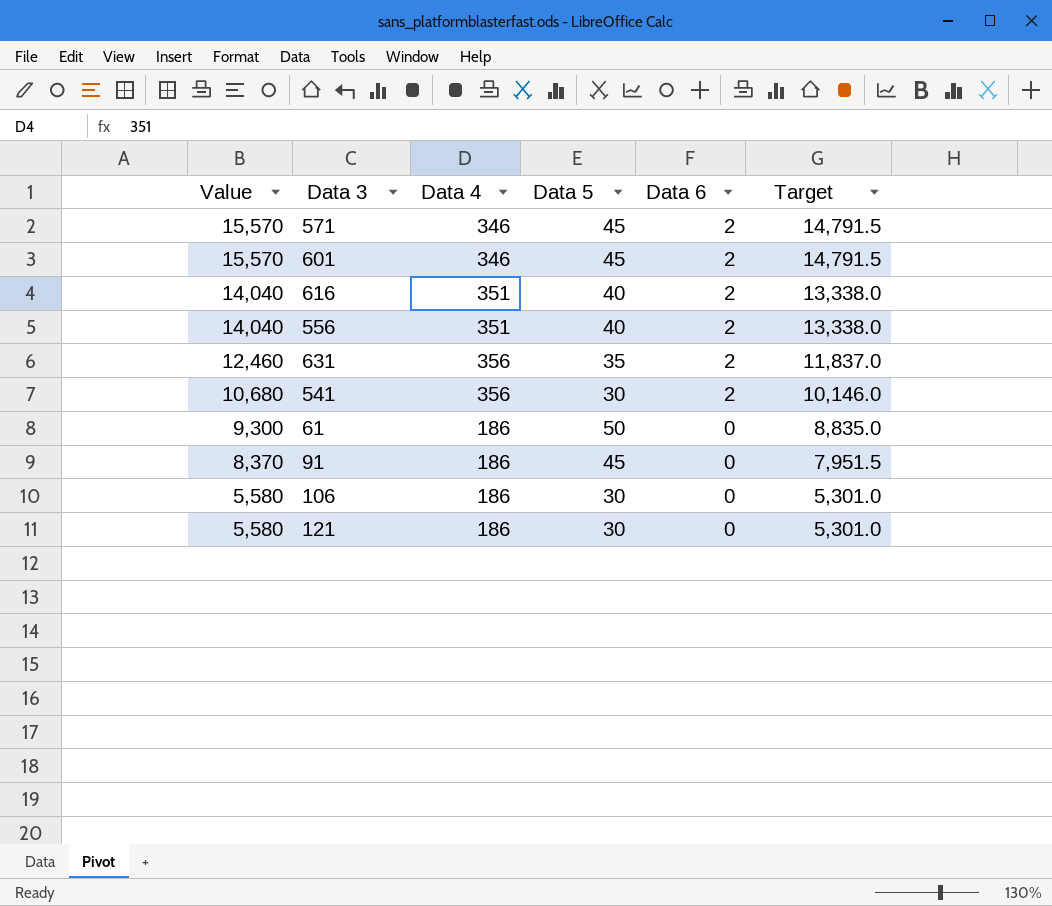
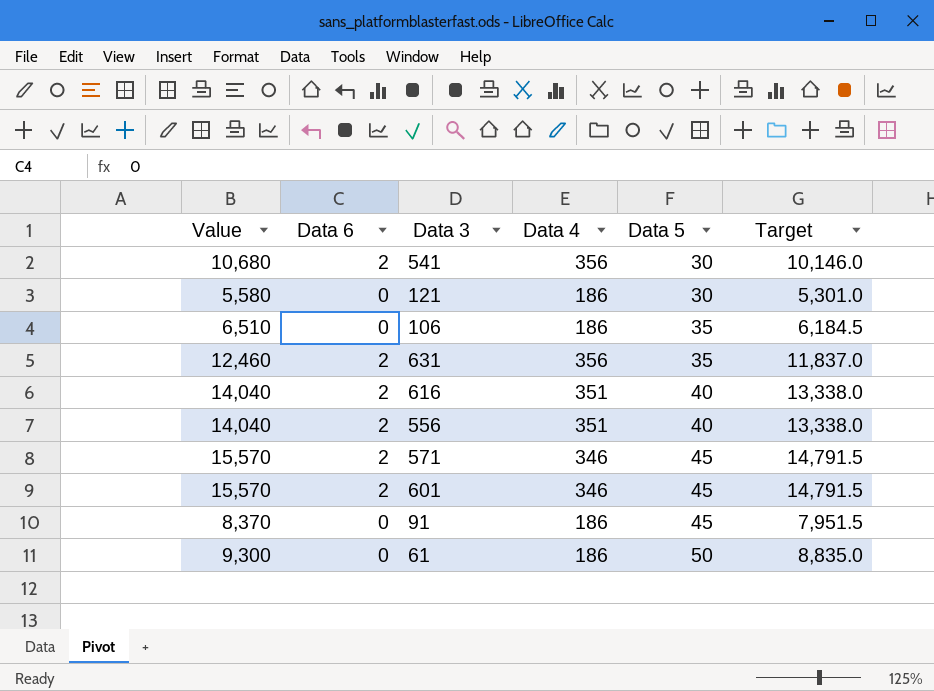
row order: Value descending -> Data 5 ascending
column Data 6 | position: 5 -> 2
106 | Value: 5,580 -> 6,510
106 | Data 5: 30 -> 35
106 | Target: 5,301.0 -> 6,184.5

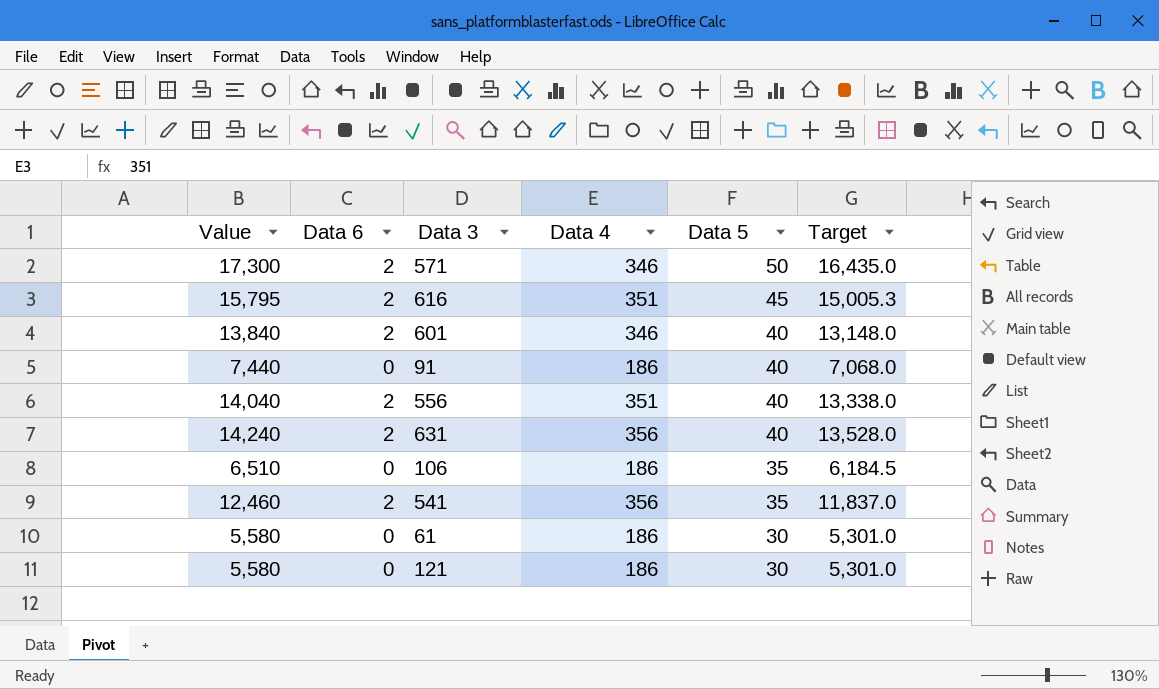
row order: Data 5 ascending -> Data 5 descending
571 | Value: 15,570 -> 17,300
571 | Data 5: 45 -> 50
571 | Target: 14,791.5 -> 16,435.0
616 | Value: 14,040 -> 15,795
616 | Data 5: 40 -> 45
616 | Target: 13,338.0 -> 15,005.3
601 | Value: 15,570 -> 13,840
601 | Data 5: 45 -> 40
601 | Target: 14,791.5 -> 13,148.0
91 | Value: 8,370 -> 7,440
91 | Data 5: 45 -> 40
91 | Target: 7,951.5 -> 7,068.0
631 | Value: 12,460 -> 14,240
631 | Data 5: 35 -> 40
631 | Target: 11,837.0 -> 13,528.0
541 | Value: 10,680 -> 12,460
541 | Data 5: 30 -> 35
541 | Target: 10,146.0 -> 11,837.0
61 | Value: 9,300 -> 5,580
61 | Data 5: 50 -> 30
61 | Target: 8,835.0 -> 5,301.0

